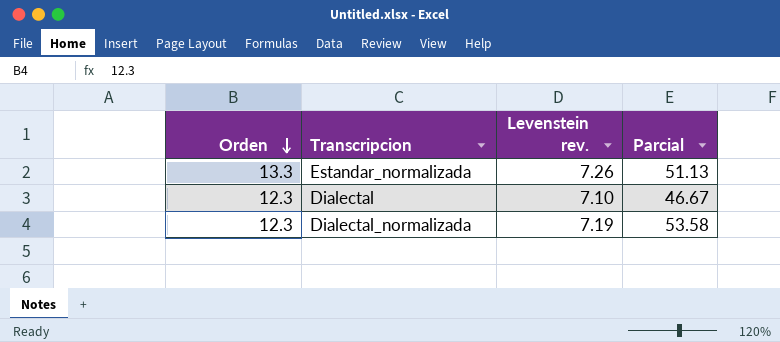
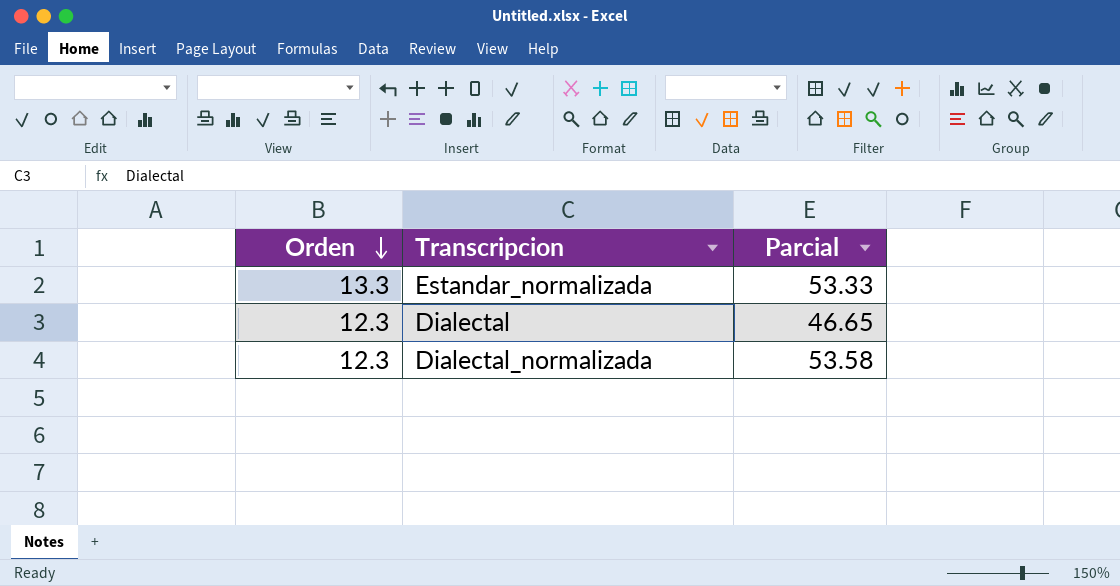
column Levenstein rev. | position: 3 -> none
Estandar_normalizada | Parcial: 51.13 -> 53.33
Dialectal | Parcial: 46.67 -> 46.65

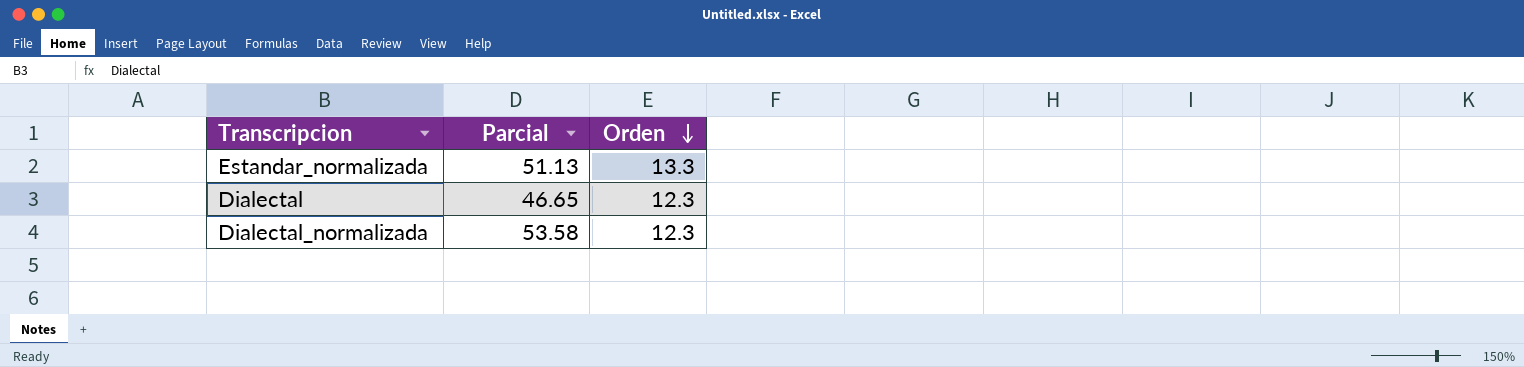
column Orden | position: 1 -> 3
Estandar_normalizada | Parcial: 53.33 -> 51.13

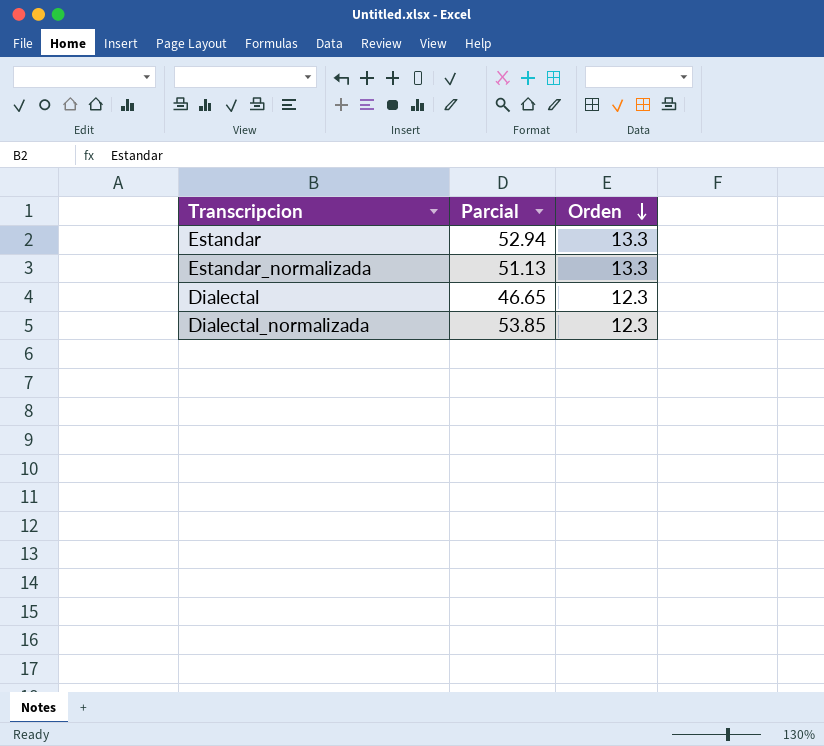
row Estandar: none -> 52.94 | 13.3
Dialectal_normalizada | Parcial: 53.58 -> 53.85

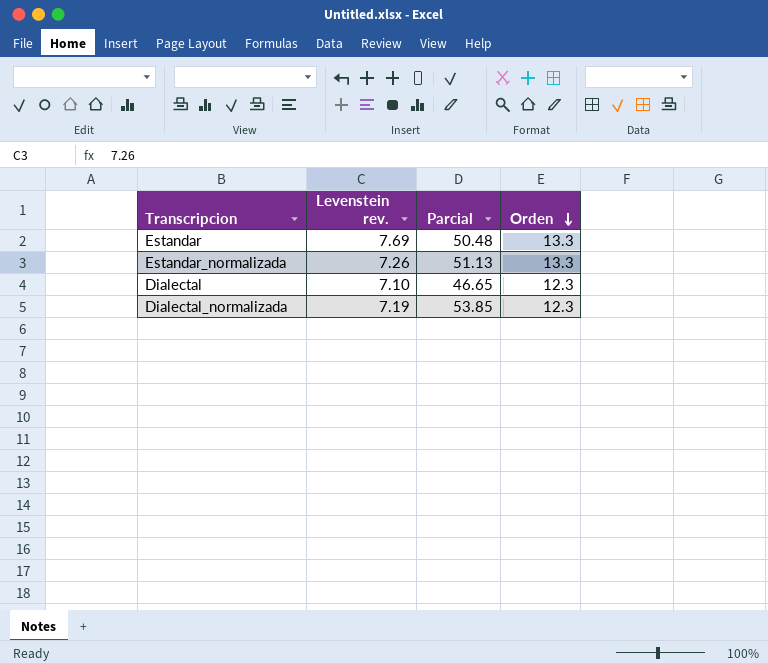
column Levenstein rev. | position: none -> 2
Estandar | Parcial: 52.94 -> 50.48

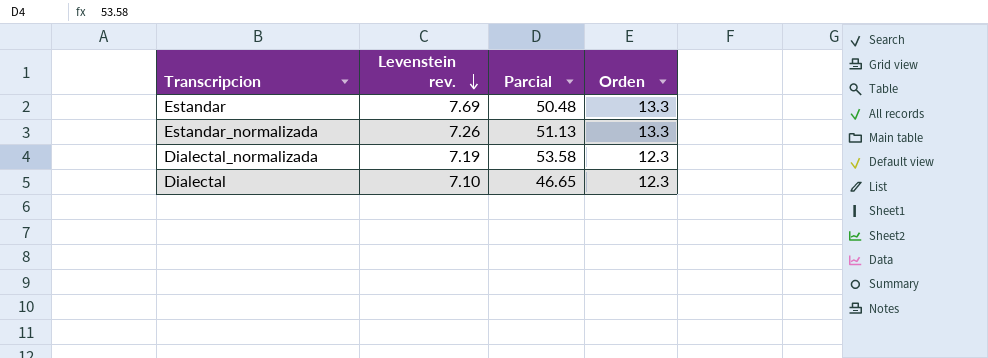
row order: Orden descending -> Levenstein rev. descending
Dialectal_normalizada | Parcial: 53.85 -> 53.58

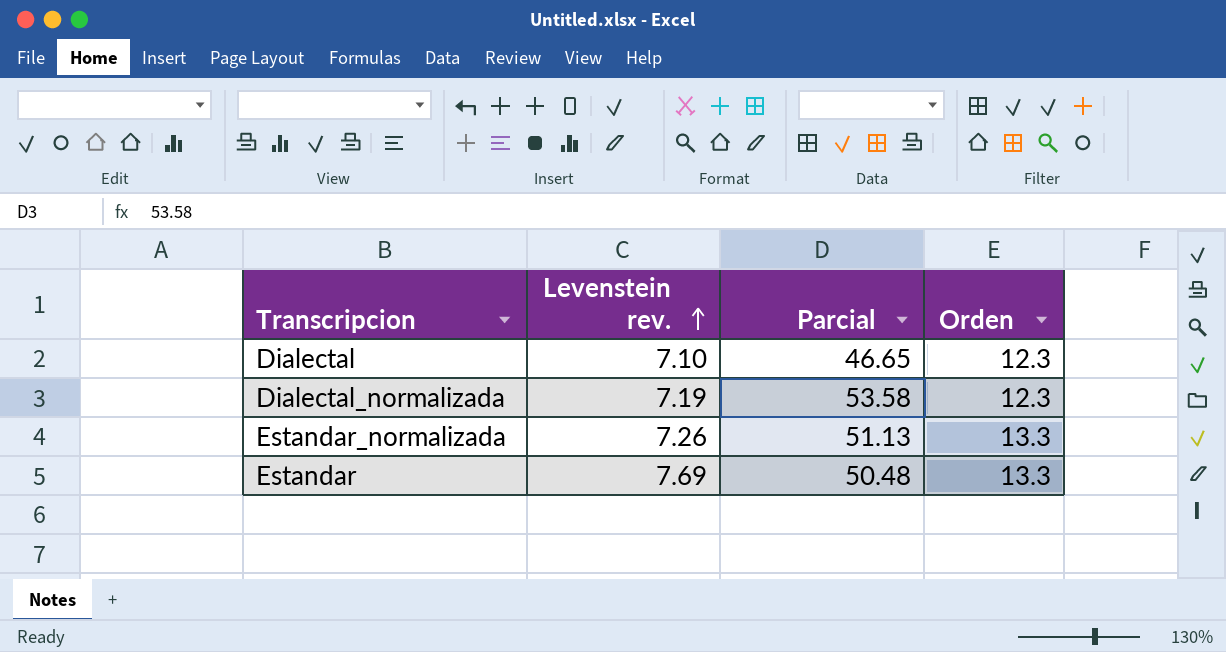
row order: Levenstein rev. descending -> Levenstein rev. ascending

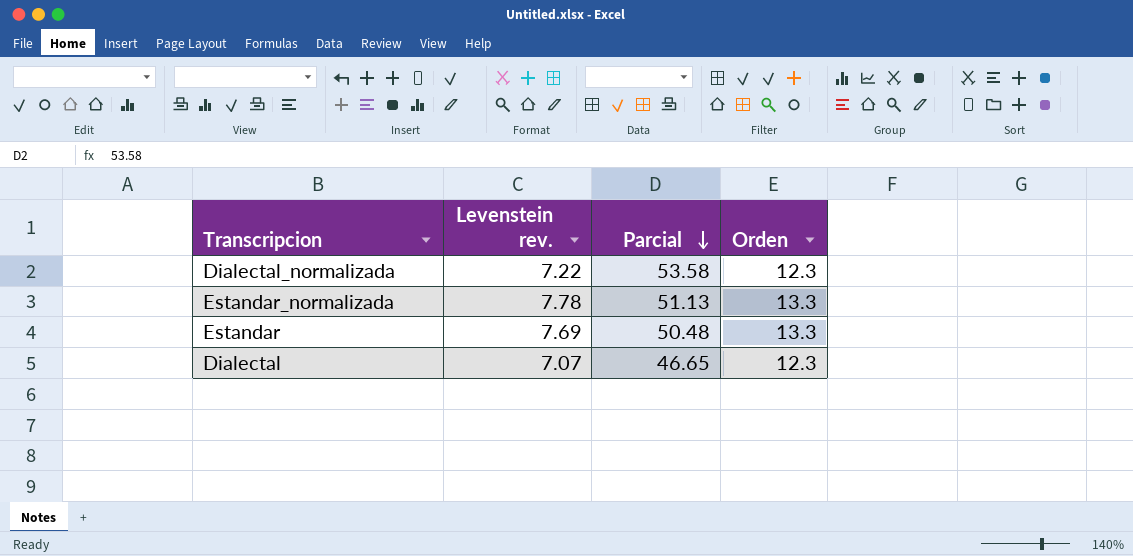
row order: Levenstein rev. ascending -> Parcial descending
Dialectal_normalizada | Levenstein rev.: 7.19 -> 7.22
Estandar_normalizada | Levenstein rev.: 7.26 -> 7.78
Dialectal | Levenstein rev.: 7.10 -> 7.07

